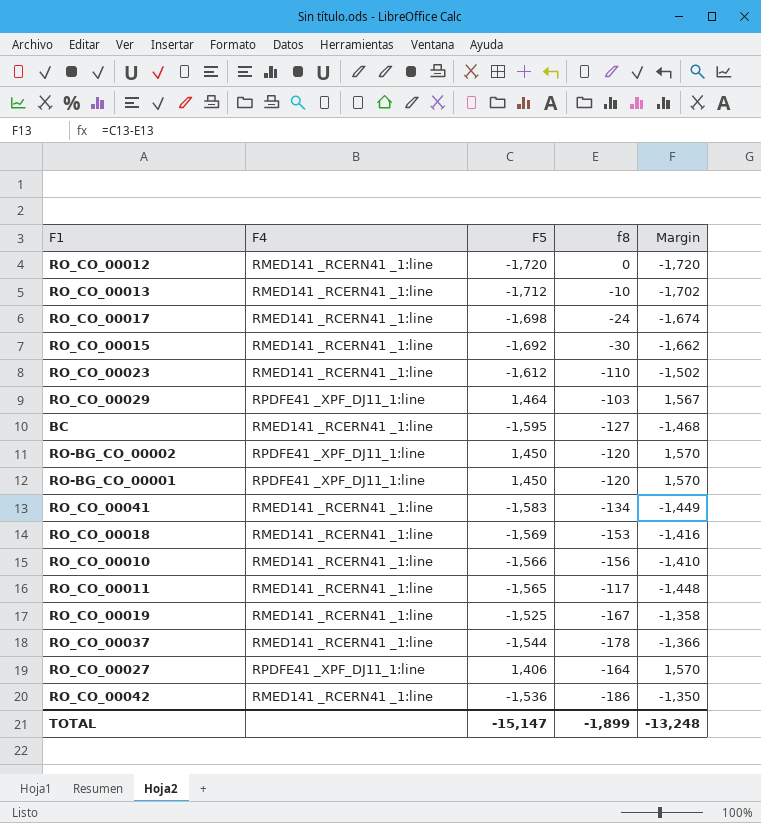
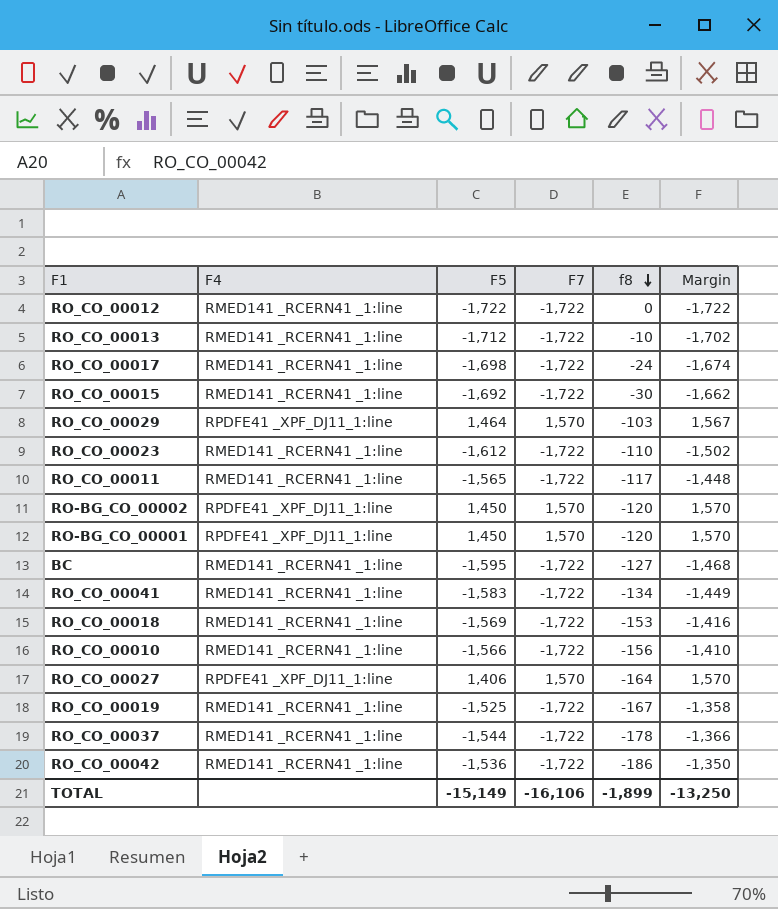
row order: none -> f8 descending
column F7 | position: none -> 4
RO_CO_00012 | F5: -1,720 -> -1,722
RO_CO_00012 | Margin: -1,720 -> -1,722
TOTAL | F5: -15,147 -> -15,149
TOTAL | Margin: -13,248 -> -13,250

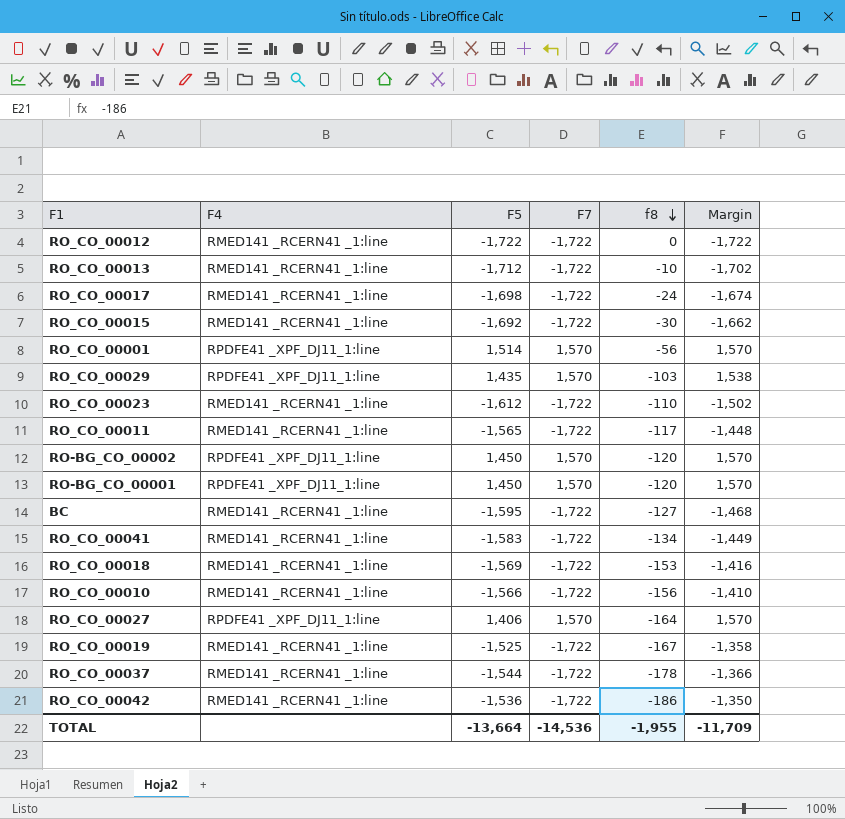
row RO_CO_00001: none -> RPDFE41 _XPF_DJ11_1:line | 1,514 | 1,570 | -56 | 1,570
RO_CO_00029 | F5: 1,464 -> 1,435
RO_CO_00029 | Margin: 1,567 -> 1,538
TOTAL | F5: -15,149 -> -13,664
TOTAL | F7: -16,106 -> -14,536
TOTAL | f8: -1,899 -> -1,955
TOTAL | Margin: -13,250 -> -11,709

